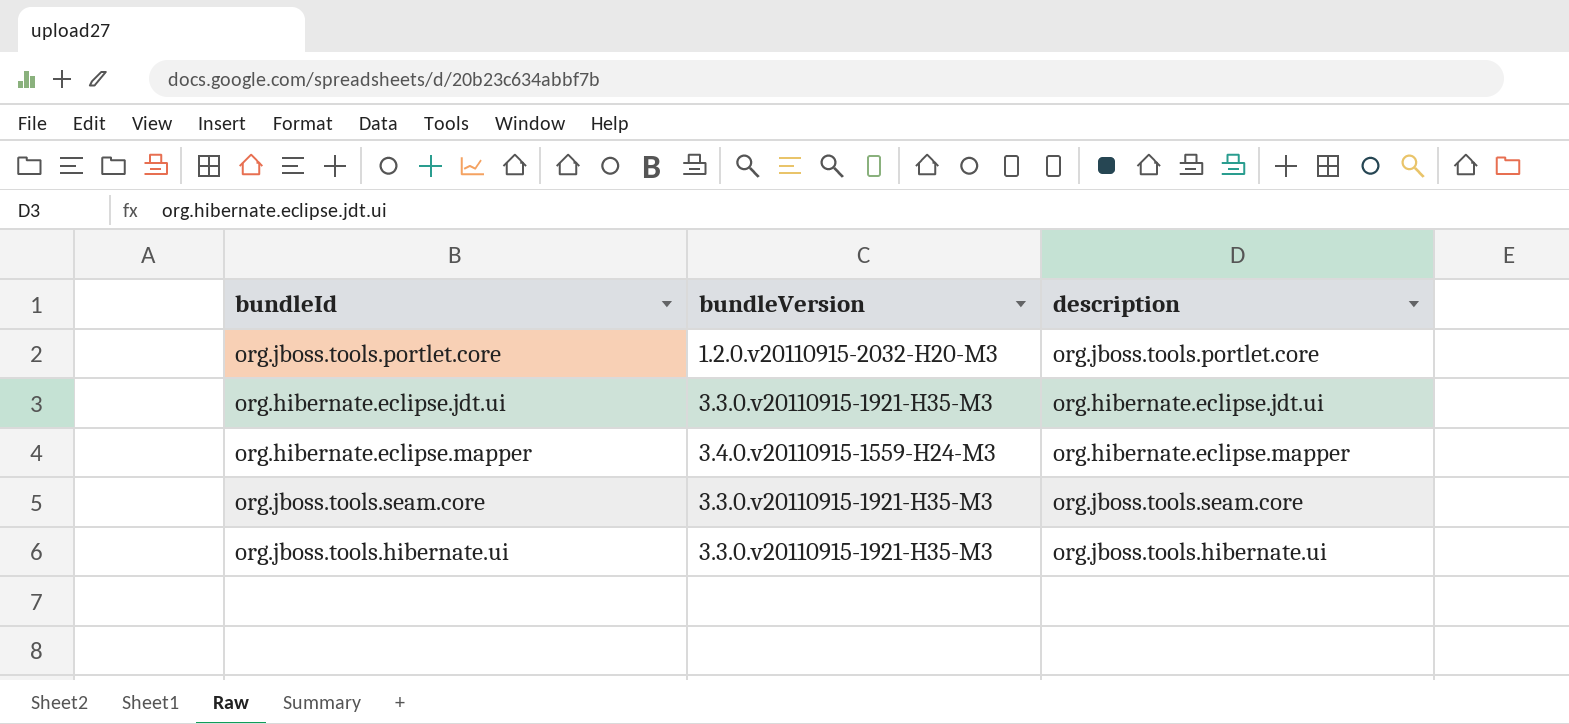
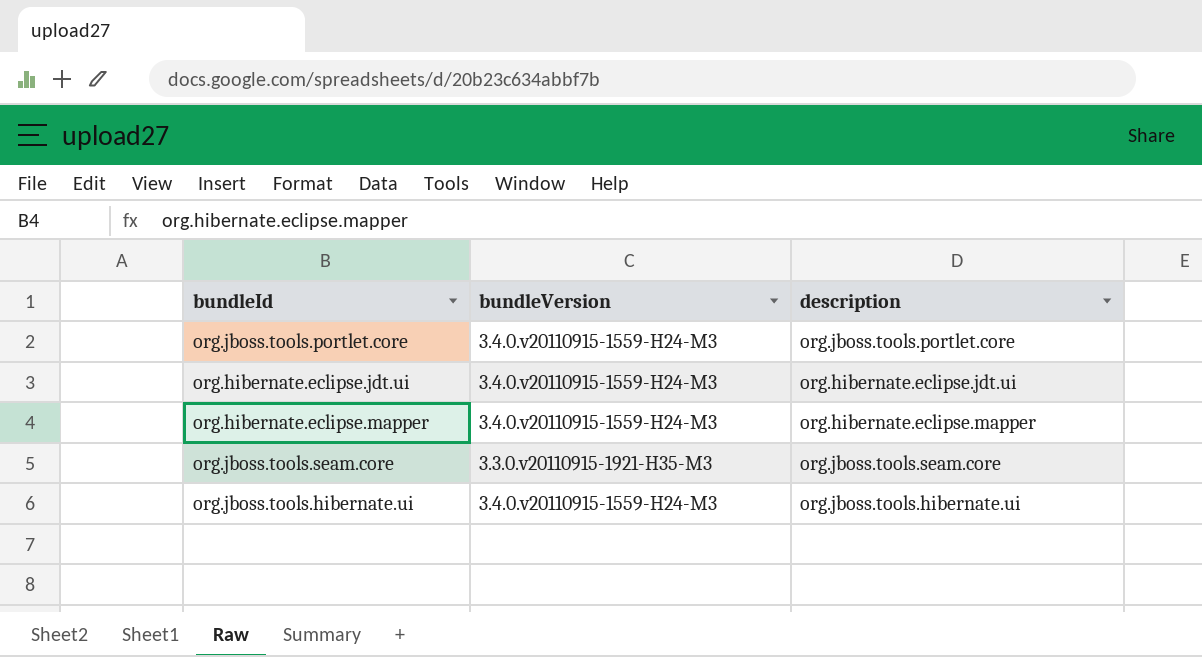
org.jboss.tools.portlet.core | bundleVersion: 1.2.0.v20110915-2032-H20-M3 -> 3.4.0.v20110915-1559-H24-M3
org.hibernate.eclipse.jdt.ui | bundleVersion: 3.3.0.v20110915-1921-H35-M3 -> 3.4.0.v20110915-1559-H24-M3
org.jboss.tools.hibernate.ui | bundleVersion: 3.3.0.v20110915-1921-H35-M3 -> 3.4.0.v20110915-1559-H24-M3

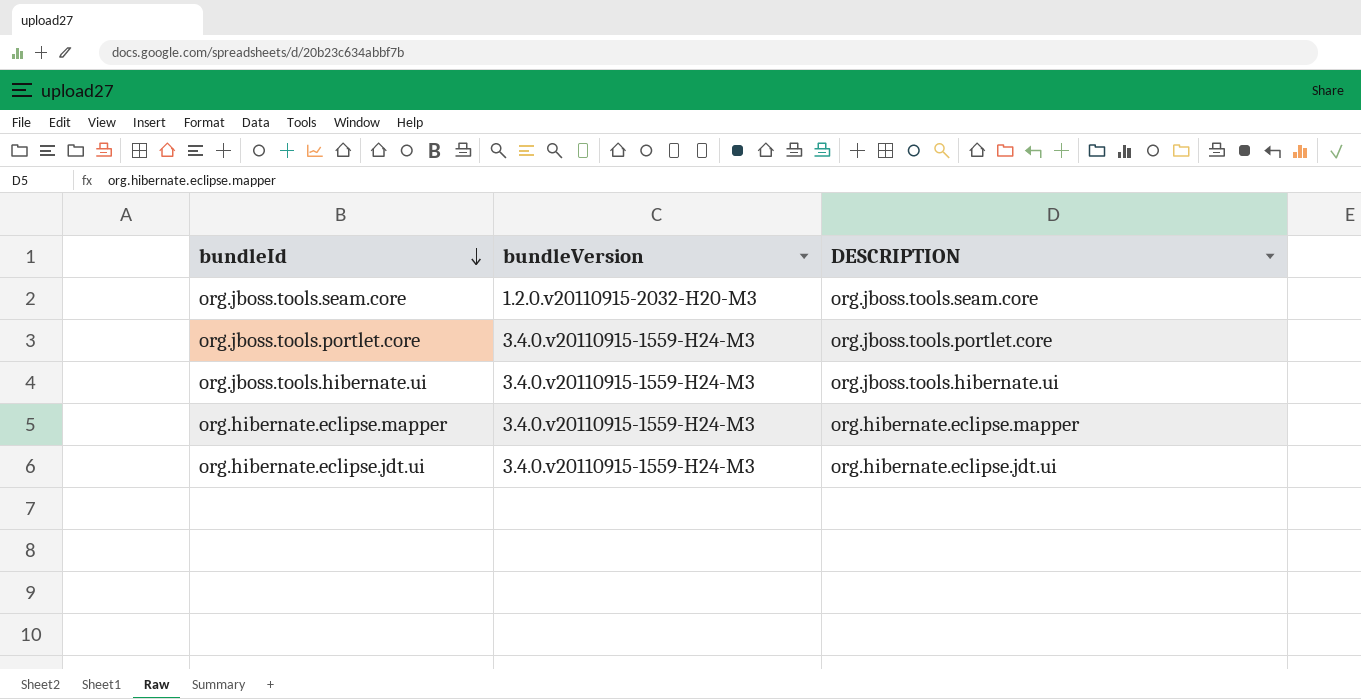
row order: none -> bundleId descending
column name: description -> DESCRIPTION
org.jboss.tools.seam.core | bundleVersion: 3.3.0.v20110915-1921-H35-M3 -> 1.2.0.v20110915-2032-H20-M3

